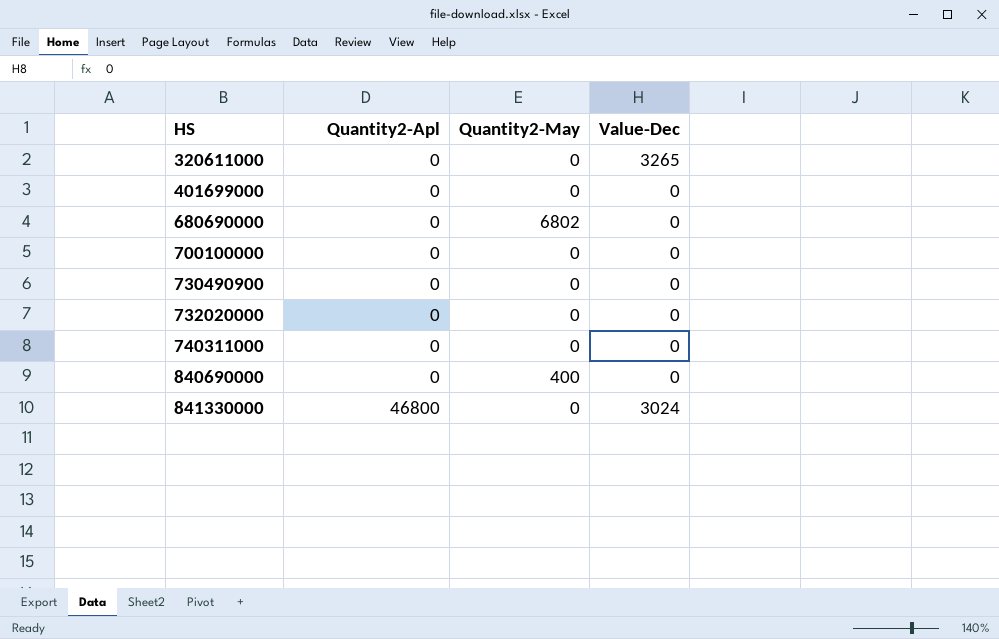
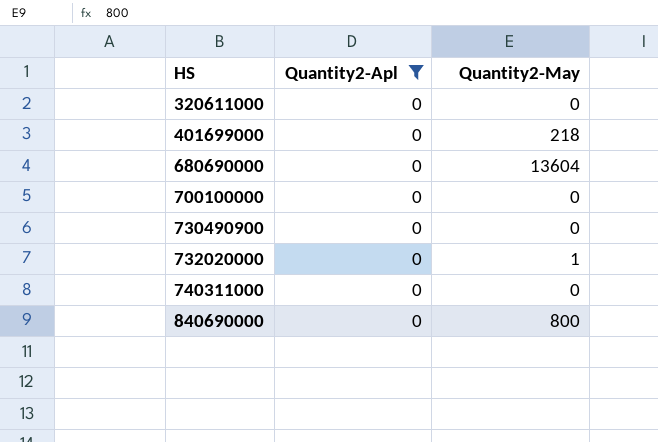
filter: none -> Quantity2-Apl = 0
column Value-Dec | position: 4 -> none
401699000 | Quantity2-May: 0 -> 218
680690000 | Quantity2-May: 6802 -> 13604
732020000 | Quantity2-May: 0 -> 1
840690000 | Quantity2-May: 400 -> 800

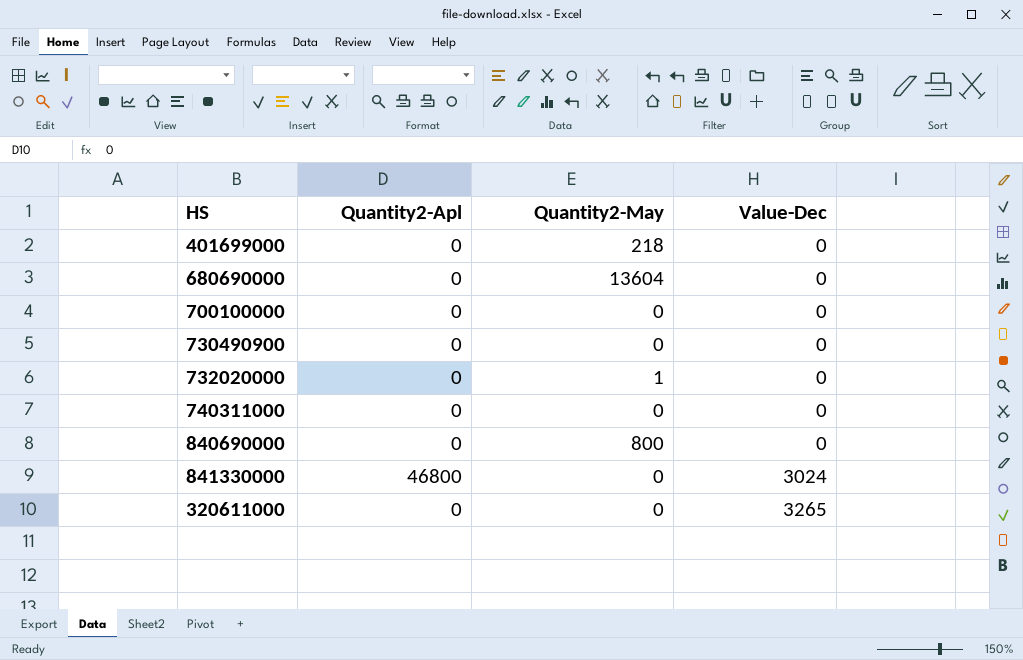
filter: Quantity2-Apl = 0 -> none
row order: HS ascending -> Value-Dec ascending
column Value-Dec | position: none -> 4

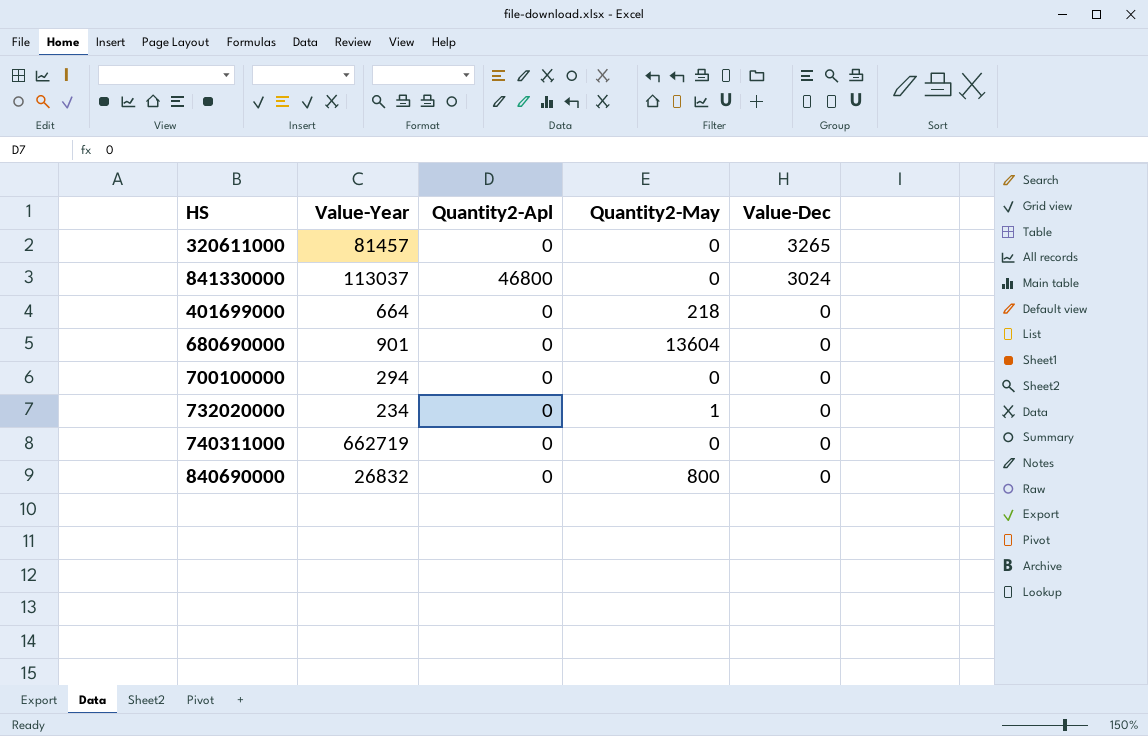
row order: Value-Dec ascending -> Value-Dec descending
column Value-Year | position: none -> 2
row 730490900: 0 | 0 | 0 -> none

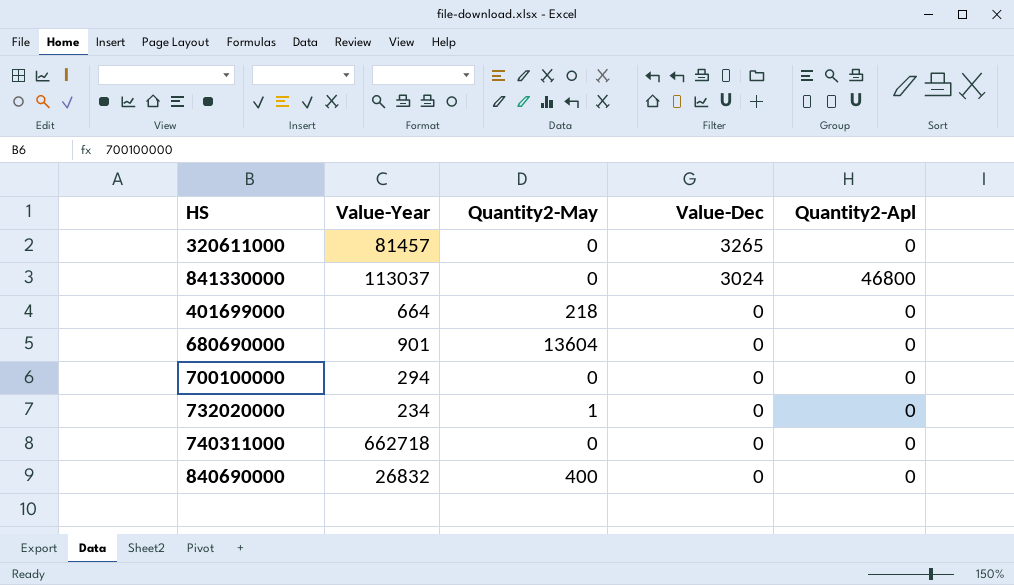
column Quantity2-Apl | position: 3 -> 5
740311000 | Value-Year: 662719 -> 662718
840690000 | Quantity2-May: 800 -> 400

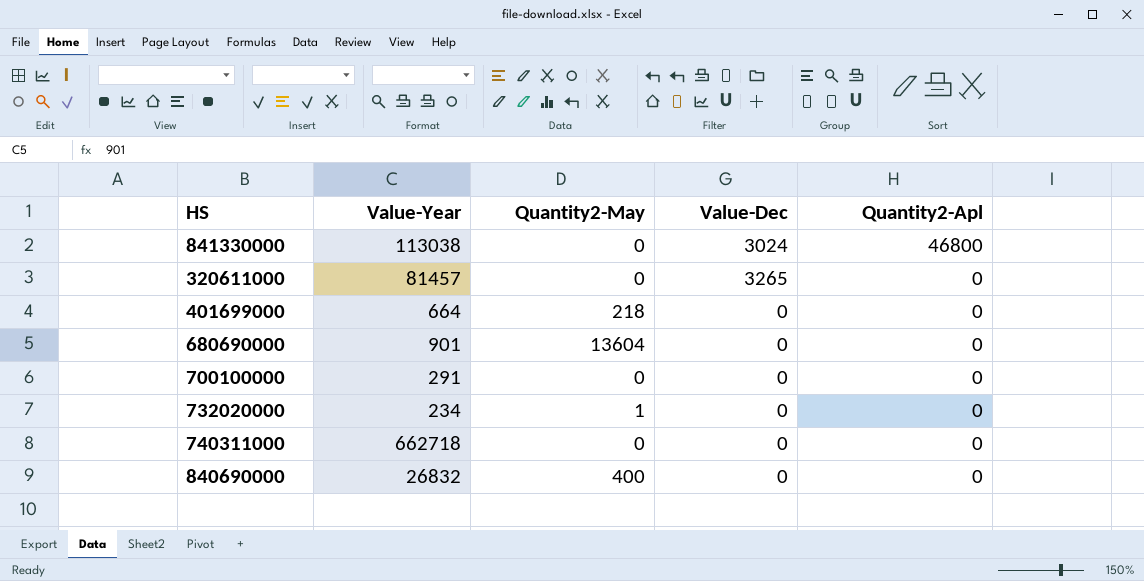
row order: Value-Dec descending -> Quantity2-Apl descending
841330000 | Value-Year: 113037 -> 113038
700100000 | Value-Year: 294 -> 291

